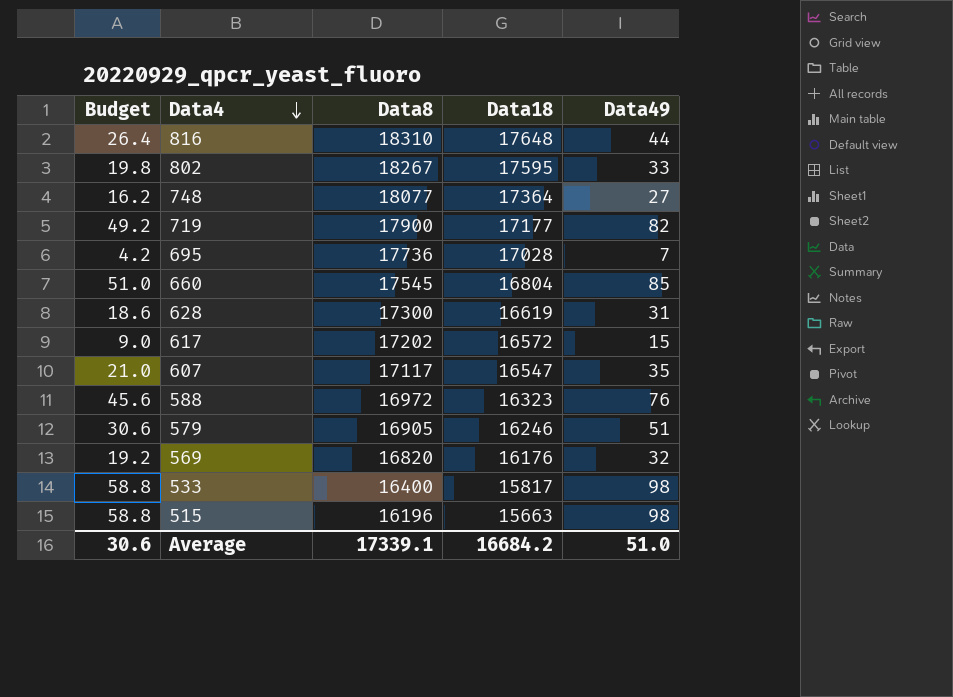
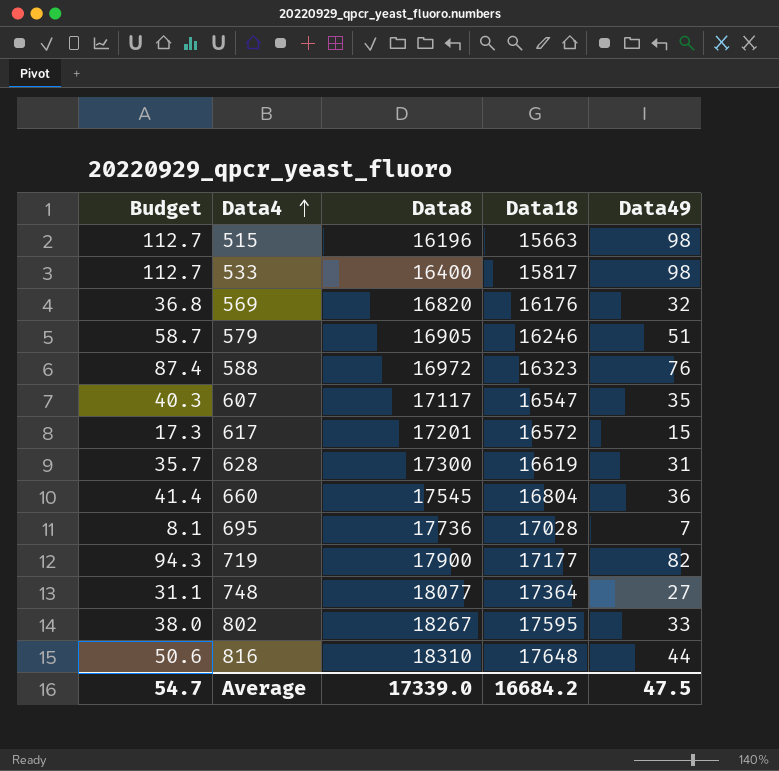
row order: Data4 descending -> Data4 ascending
column Budget | formula: [Data49] * 0.6 -> [Data49] * 1.15
617 | Data8: 17202 -> 17201
660 | Data49: 85 -> 36
Average | Budget: 30.6 -> 54.7
Average | Data8: 17339.1 -> 17339.0
Average | Data49: 51.0 -> 47.5

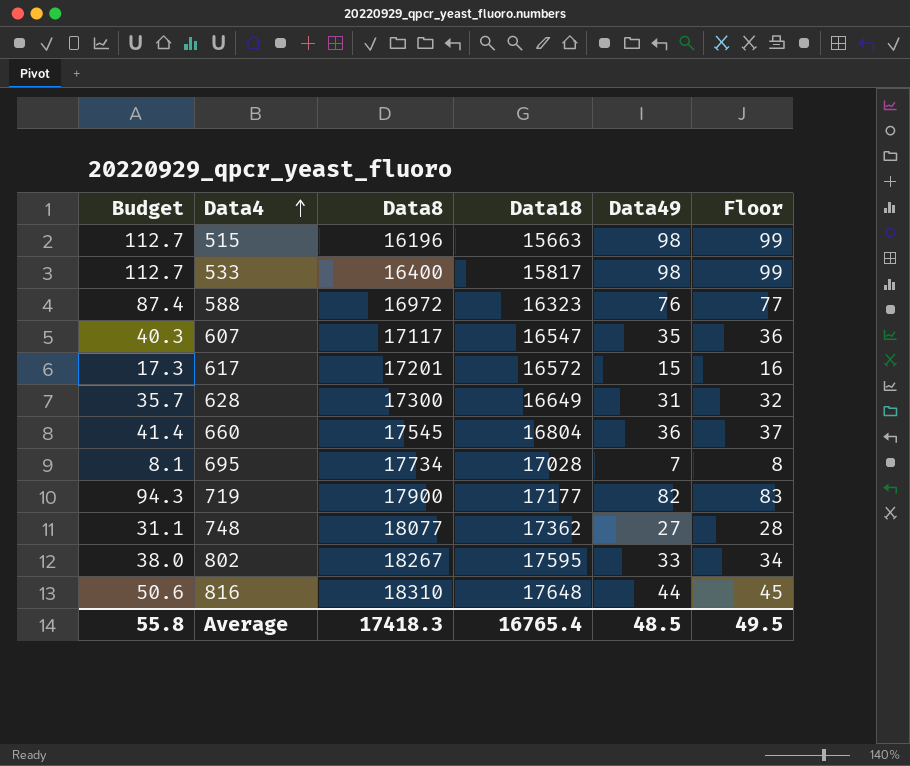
column Floor | formula: none -> [Data49] + 1
row 569: 36.8 | 16820 | 16176 | 32 -> none
row 579: 58.7 | 16905 | 16246 | 51 -> none
628 | Data18: 16619 -> 16649
695 | Data8: 17736 -> 17734
748 | Data18: 17364 -> 17362
Average | Budget: 54.7 -> 55.8
Average | Data8: 17339.0 -> 17418.3
Average | Data18: 16684.2 -> 16765.4
Average | Data49: 47.5 -> 48.5

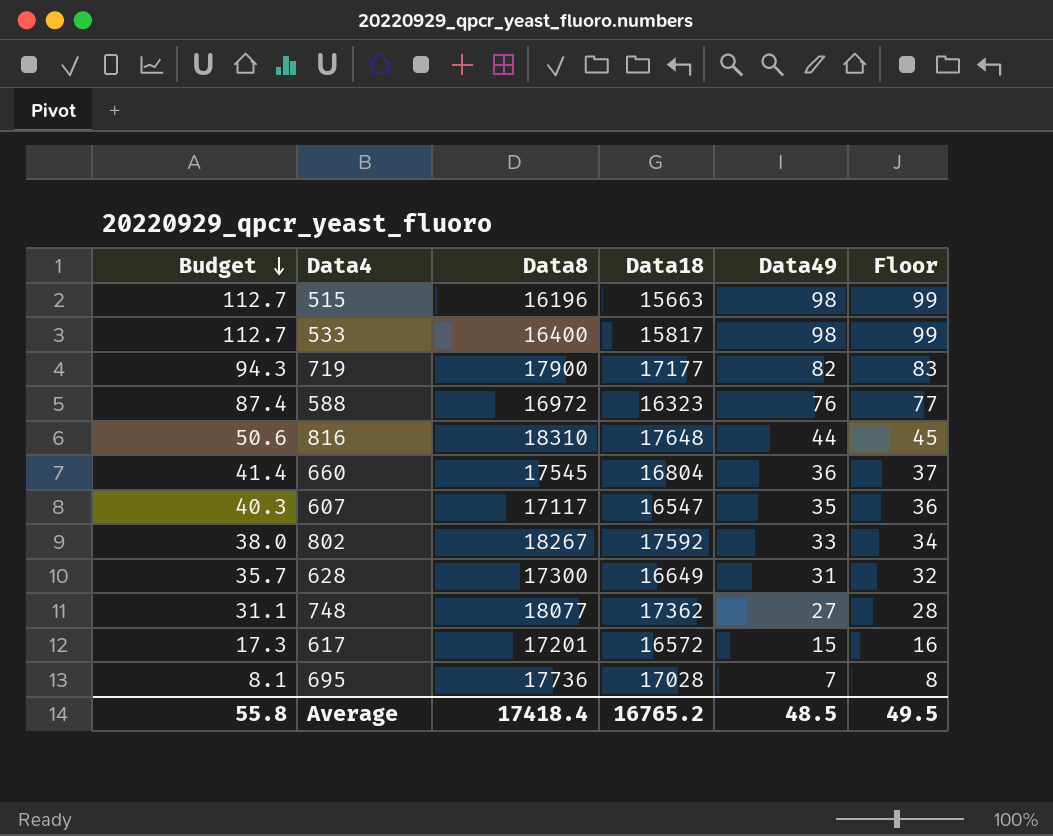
row order: Data4 ascending -> Budget descending
802 | Data18: 17595 -> 17592
695 | Data8: 17734 -> 17736
Average | Data8: 17418.3 -> 17418.4
Average | Data18: 16765.4 -> 16765.2

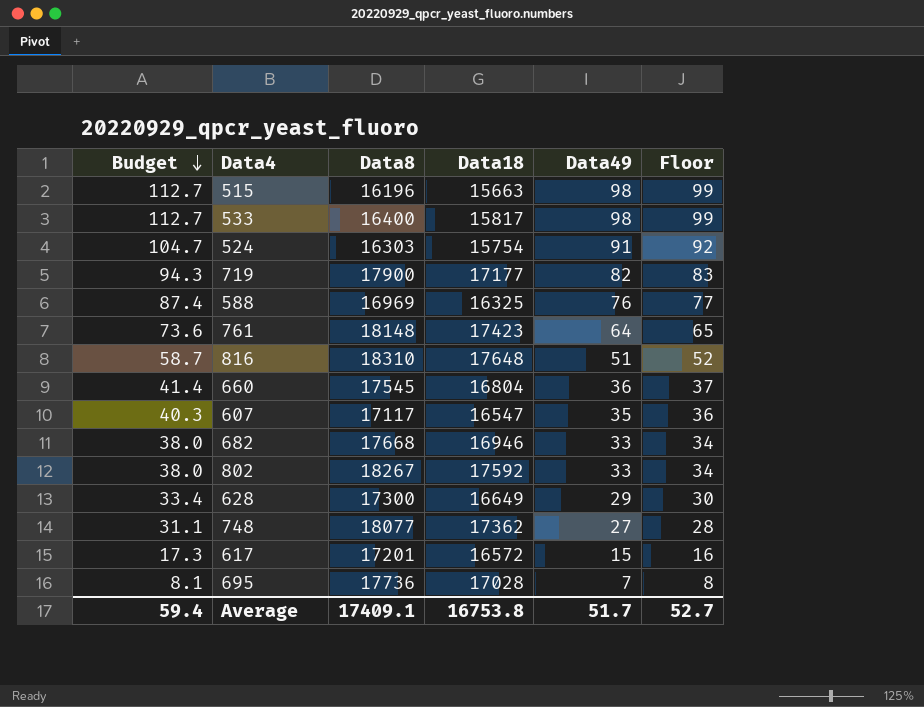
row 524: none -> 104.7 | 16303 | 15754 | 91 | 92
588 | Data8: 16972 -> 16969
588 | Data18: 16323 -> 16325
row 761: none -> 73.6 | 18148 | 17423 | 64 | 65
816 | Budget: 50.6 -> 58.7
816 | Data49: 44 -> 51
816 | Floor: 45 -> 52
row 682: none -> 38.0 | 17668 | 16946 | 33 | 34
628 | Budget: 35.7 -> 33.4
628 | Data49: 31 -> 29
628 | Floor: 32 -> 30
Average | Budget: 55.8 -> 59.4
Average | Data8: 17418.4 -> 17409.1
Average | Data18: 16765.2 -> 16753.8
Average | Data49: 48.5 -> 51.7
Average | Floor: 49.5 -> 52.7

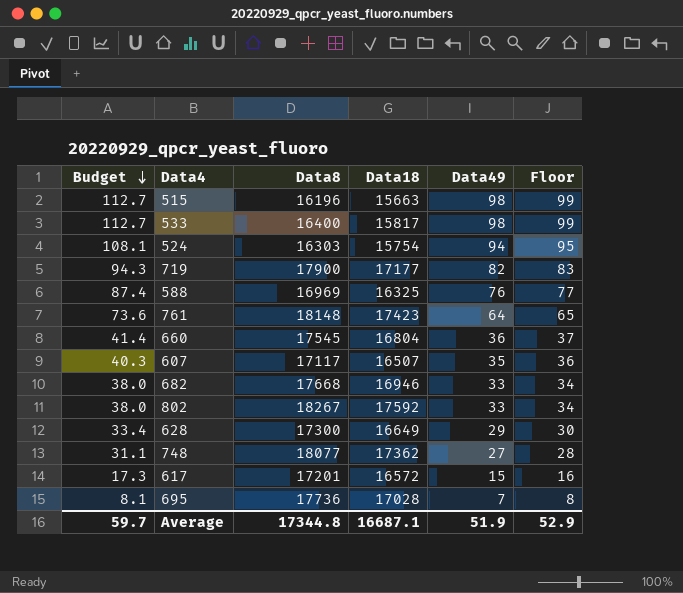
row 816: 58.7 | 18310 | 17648 | 51 | 52 -> none
524 | Budget: 104.7 -> 108.1
524 | Data49: 91 -> 94
524 | Floor: 92 -> 95
607 | Data18: 16547 -> 16507
Average | Budget: 59.4 -> 59.7
Average | Data8: 17409.1 -> 17344.8
Average | Data18: 16753.8 -> 16687.1
Average | Data49: 51.7 -> 51.9
Average | Floor: 52.7 -> 52.9

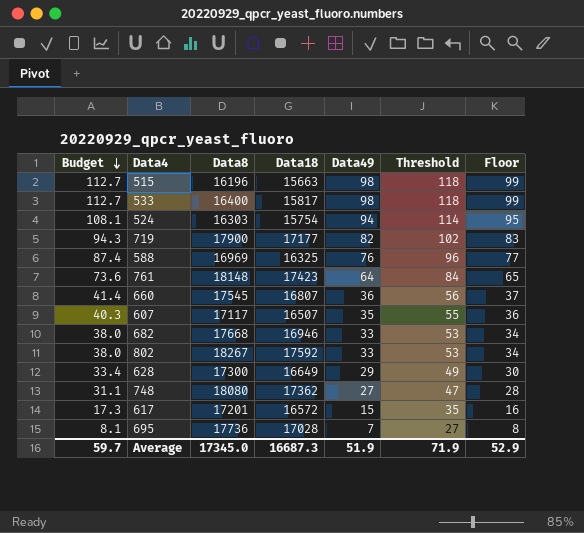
column Threshold | formula: none -> [Data49] + 20
660 | Data18: 16804 -> 16807
748 | Data8: 18077 -> 18080
Average | Data8: 17344.8 -> 17345.0
Average | Data18: 16687.1 -> 16687.3

